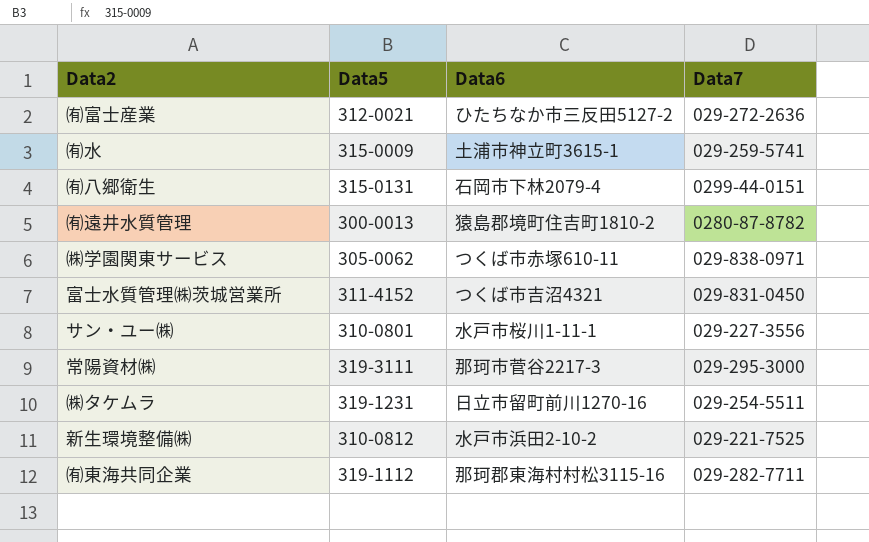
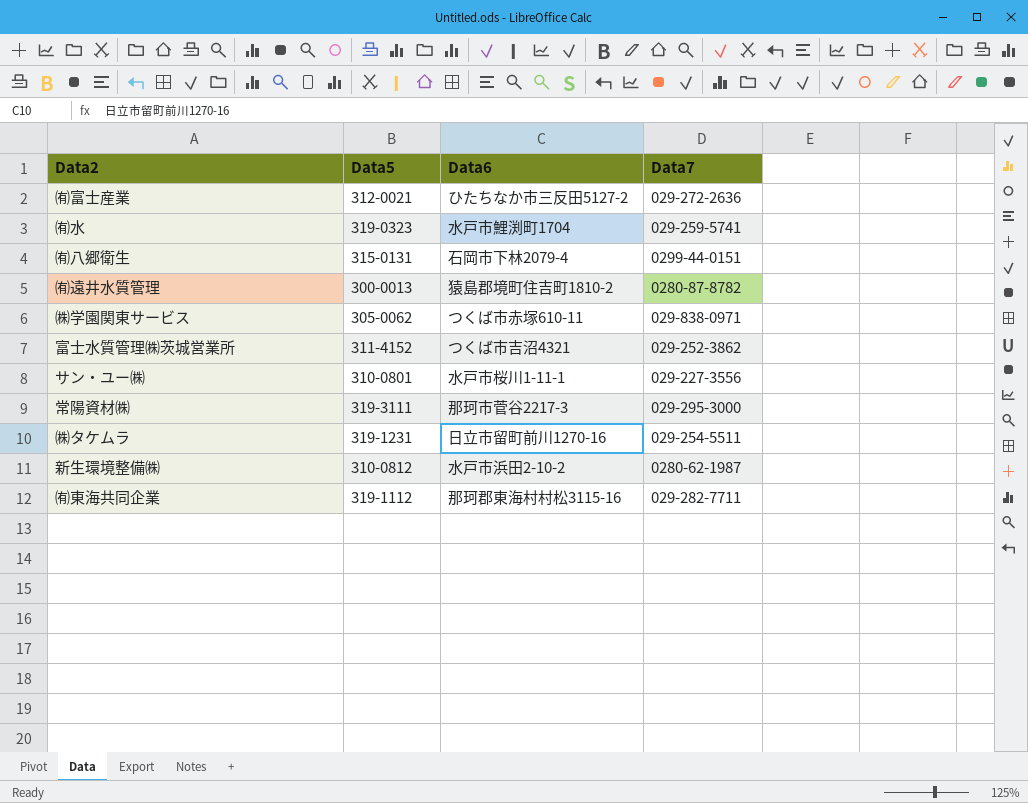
㈲水 | Data5: 315-0009 -> 319-0323
㈲水 | Data6: 土浦市神立町3615-1 -> 水戸市鯉渕町1704
富士水質管理㈱茨城営業所 | Data7: 029-831-0450 -> 029-252-3862
新生環境整備㈱ | Data7: 029-221-7525 -> 0280-62-1987

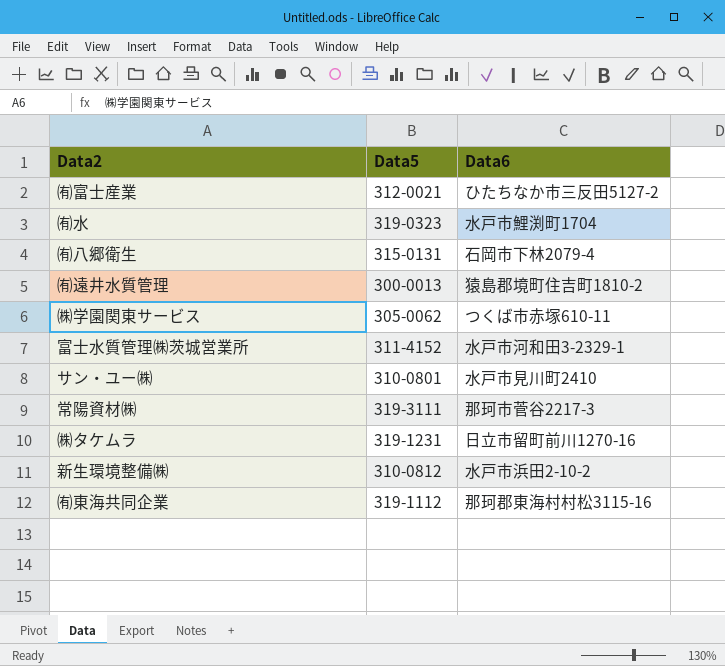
column Data7 | position: 4 -> none
富士水質管理㈱茨城営業所 | Data6: つくば市吉沼4321 -> 水戸市河和田3-2329-1
サン・ユー㈱ | Data6: 水戸市桜川1-11-1 -> 水戸市見川町2410

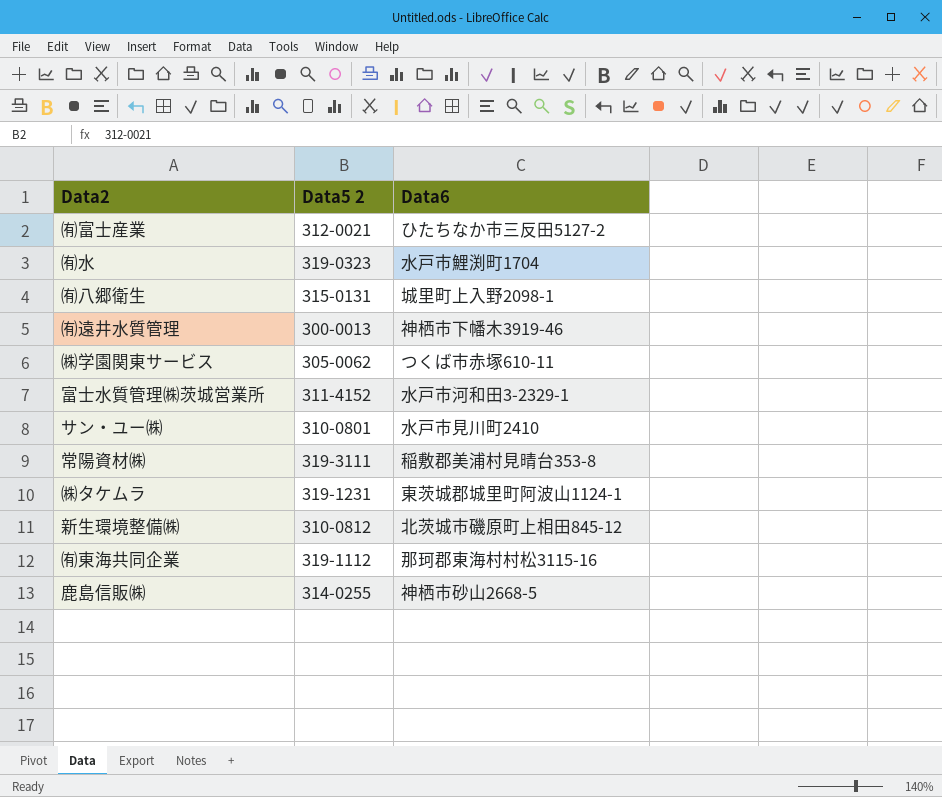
column name: Data5 -> Data5 2
㈲八郷衛生 | Data6: 石岡市下林2079-4 -> 城里町上入野2098-1
㈲遠井水質管理 | Data6: 猿島郡境町住吉町1810-2 -> 神栖市下幡木3919-46
常陽資材㈱ | Data6: 那珂市菅谷2217-3 -> 稲敷郡美浦村見晴台353-8
㈱タケムラ | Data6: 日立市留町前川1270-16 -> 東茨城郡城里町阿波山1124-1
新生環境整備㈱ | Data6: 水戸市浜田2-10-2 -> 北茨城市磯原町上相田845-12
row 鹿島信販㈱: none -> 314-0255 | 神栖市砂山2668-5

